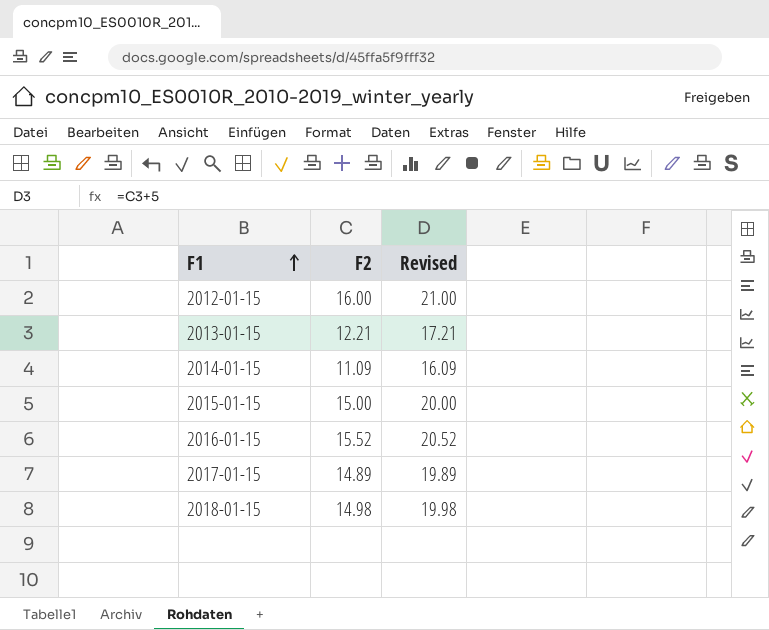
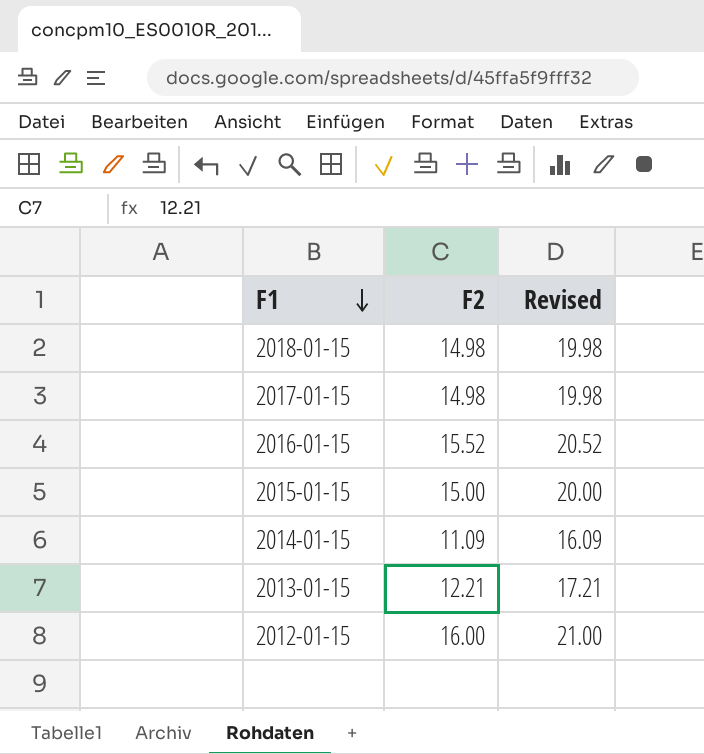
row order: F1 ascending -> F1 descending
2017-01-15 | F2: 14.89 -> 14.98
2017-01-15 | Revised: 19.89 -> 19.98

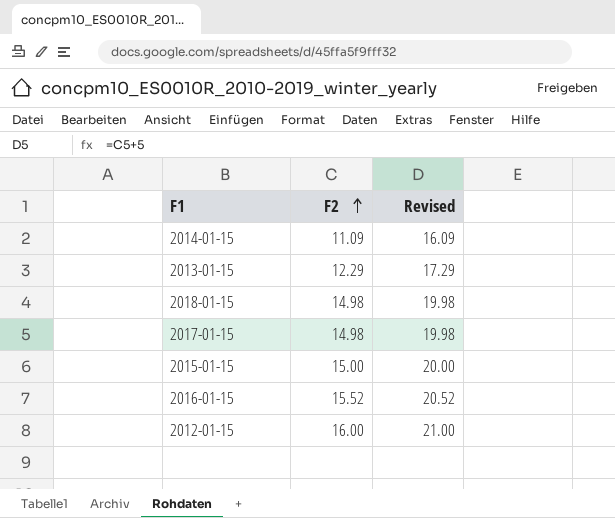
row order: F1 descending -> F2 ascending
2013-01-15 | F2: 12.21 -> 12.29
2013-01-15 | Revised: 17.21 -> 17.29

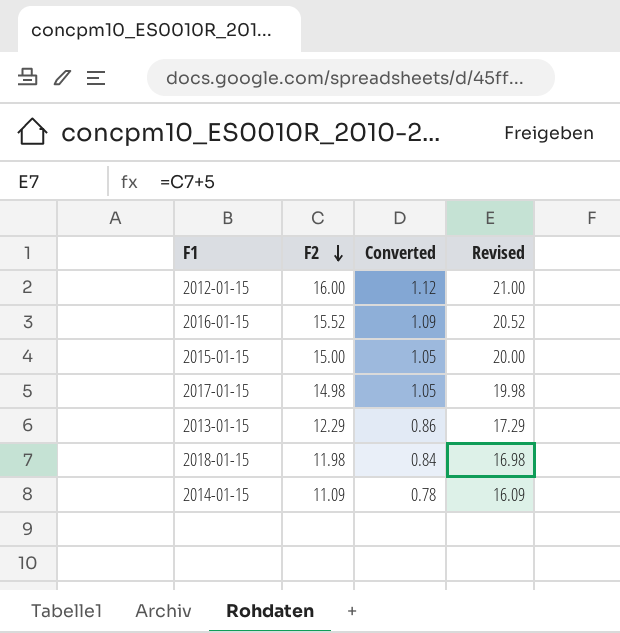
row order: F2 ascending -> F2 descending
column Converted | formula: none -> [F2] * 0.07
2018-01-15 | F2: 14.98 -> 11.98
2018-01-15 | Revised: 19.98 -> 16.98

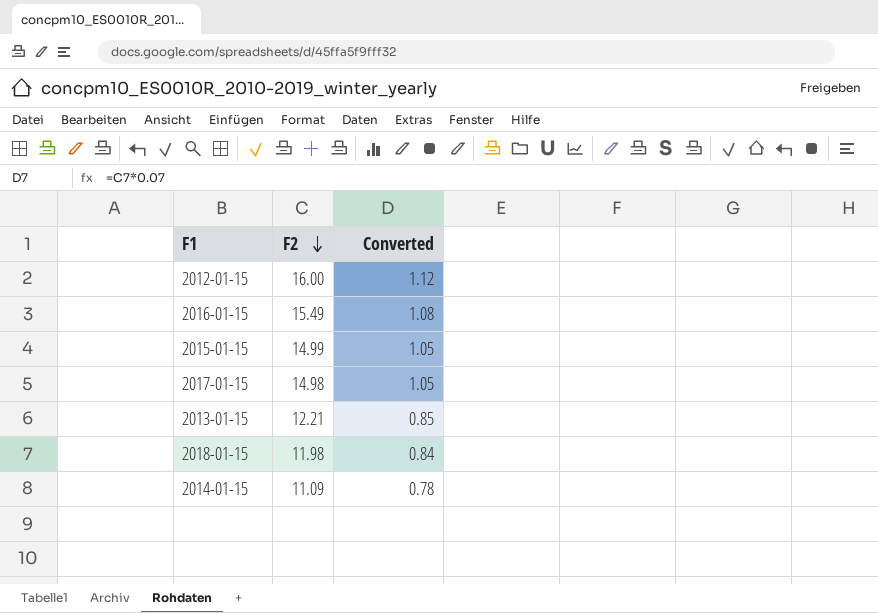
column Revised | formula: [F2] + 5 -> none
2016-01-15 | F2: 15.52 -> 15.49
2016-01-15 | Converted: 1.09 -> 1.08
2015-01-15 | F2: 15.00 -> 14.99
2013-01-15 | F2: 12.29 -> 12.21
2013-01-15 | Converted: 0.86 -> 0.85

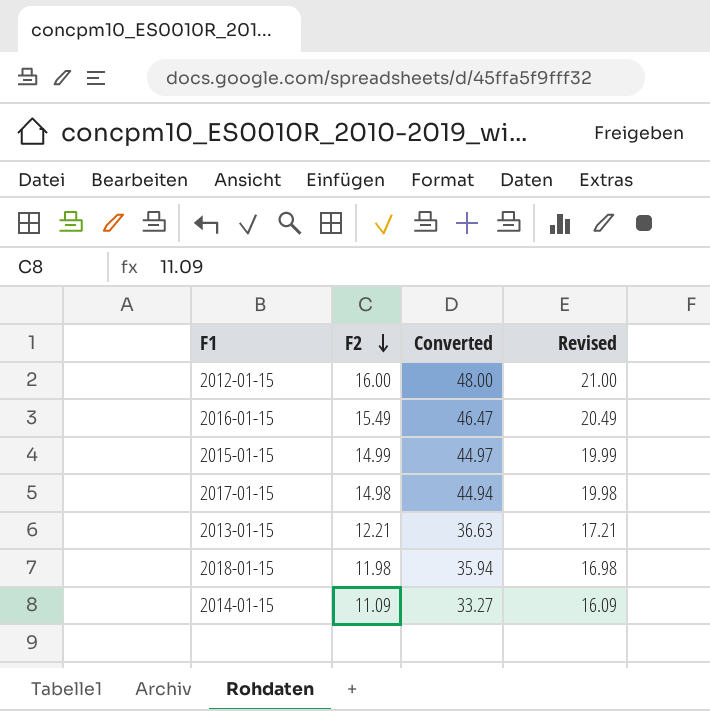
column Converted | formula: [F2] * 0.07 -> [F2] * 3
column Revised | formula: none -> [F2] + 5

